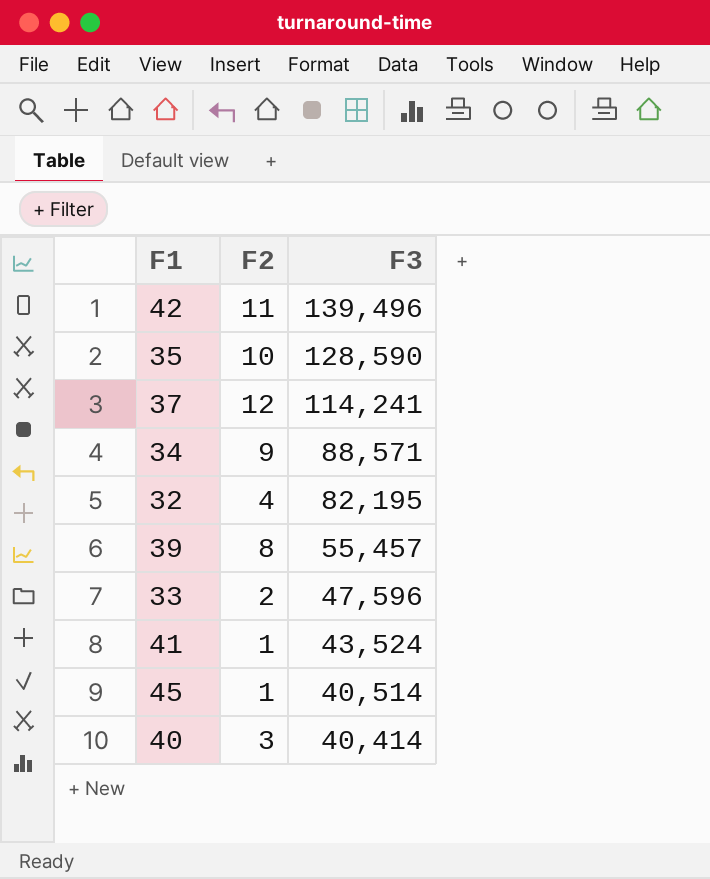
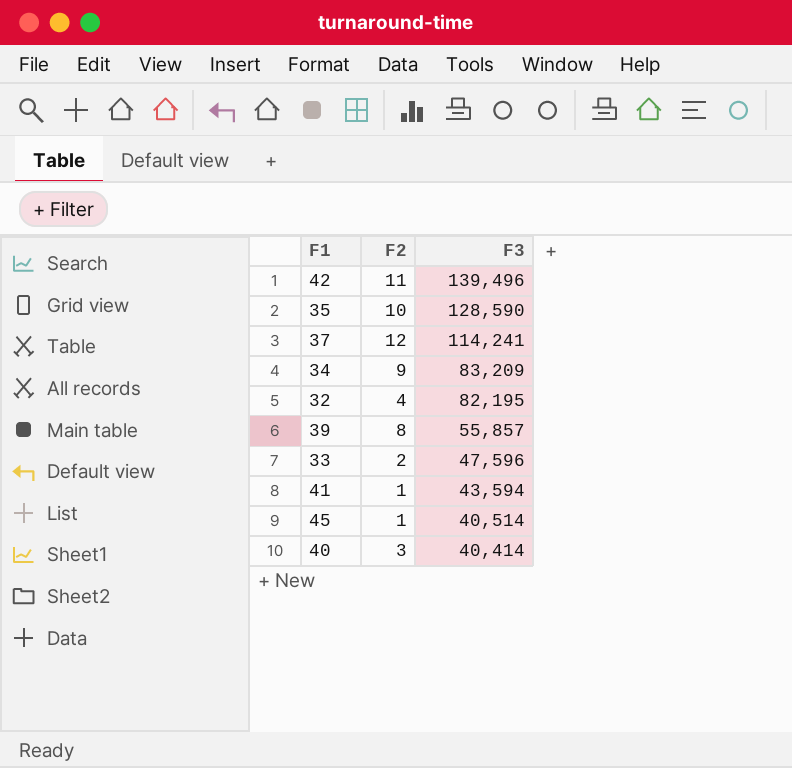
34 | F3: 88,571 -> 83,209
39 | F3: 55,457 -> 55,857
41 | F3: 43,524 -> 43,594

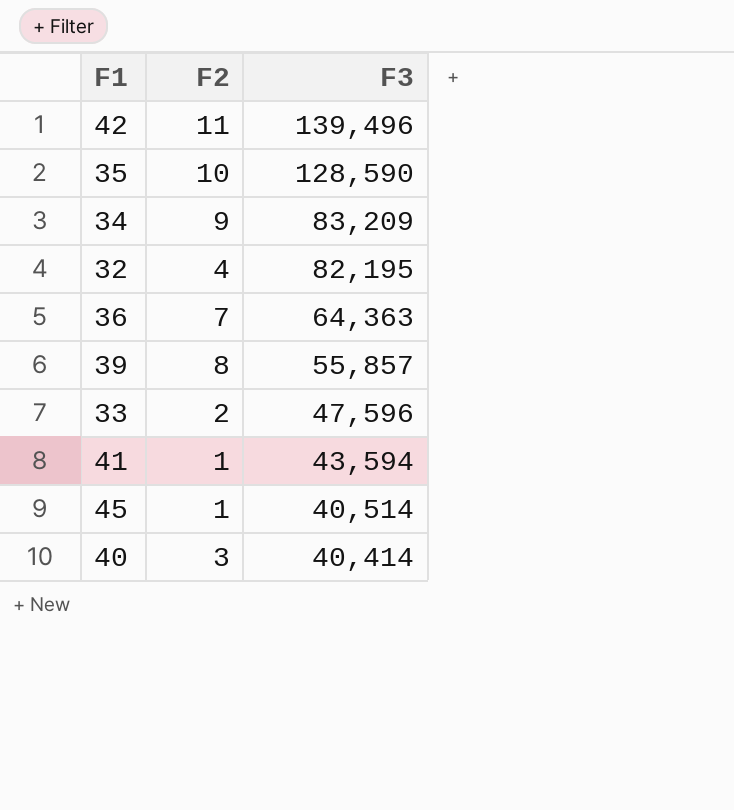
row 37: 12 | 114,241 -> none
row 36: none -> 7 | 64,363

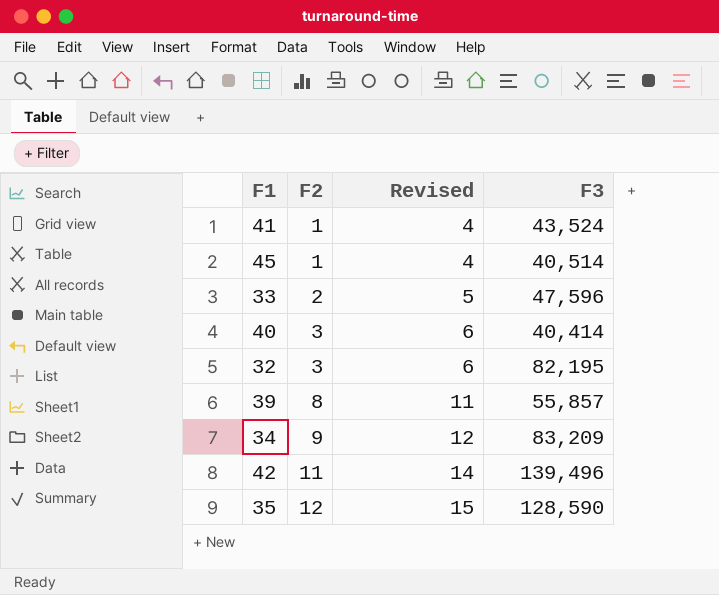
row order: F3 descending -> F2 ascending
column Revised | formula: none -> [F2] + 3
row 36: 7 | 64,363 -> none
41 | F3: 43,594 -> 43,524
32 | F2: 4 -> 3
35 | F2: 10 -> 12

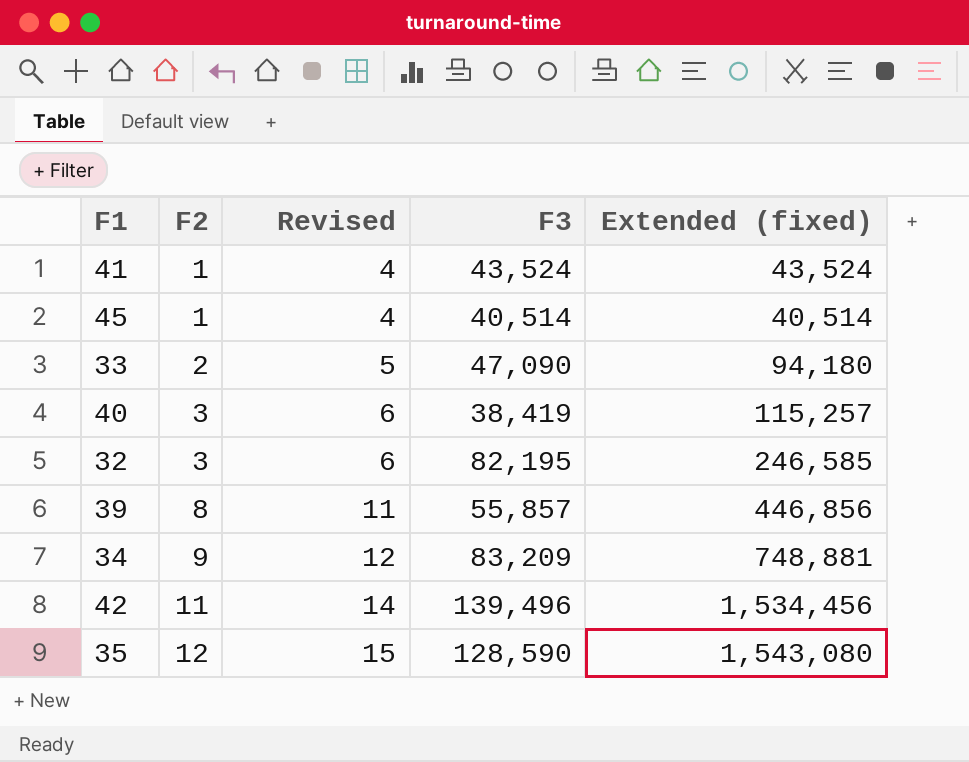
column Extended (fixed) | formula: none -> [F2] * [F3]
33 | F3: 47,596 -> 47,090
40 | F3: 40,414 -> 38,419

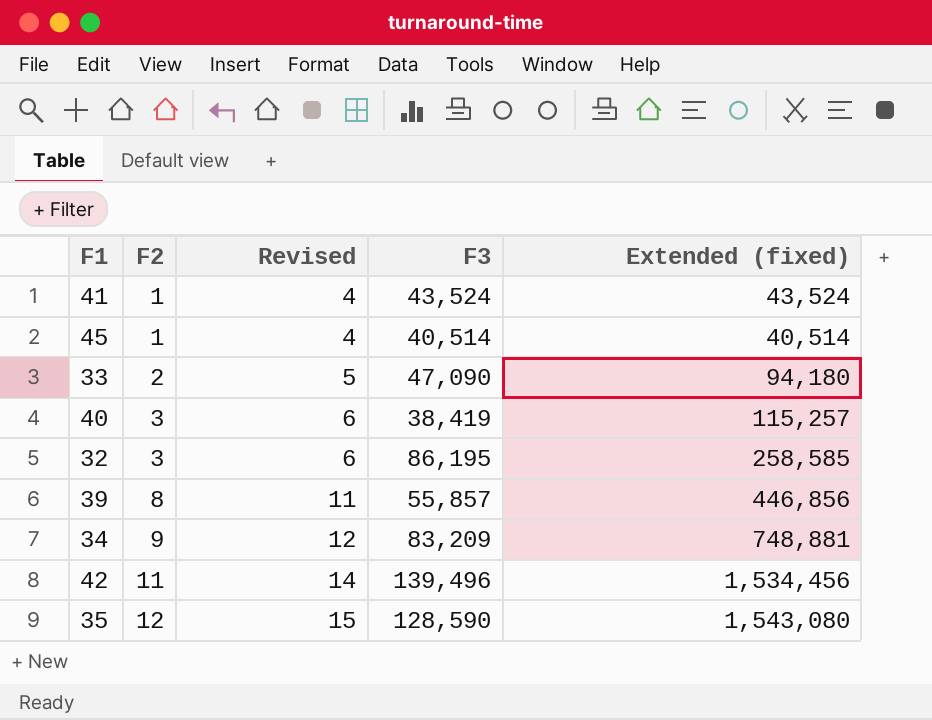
32 | F3: 82,195 -> 86,195
32 | Extended (fixed): 246,585 -> 258,585

